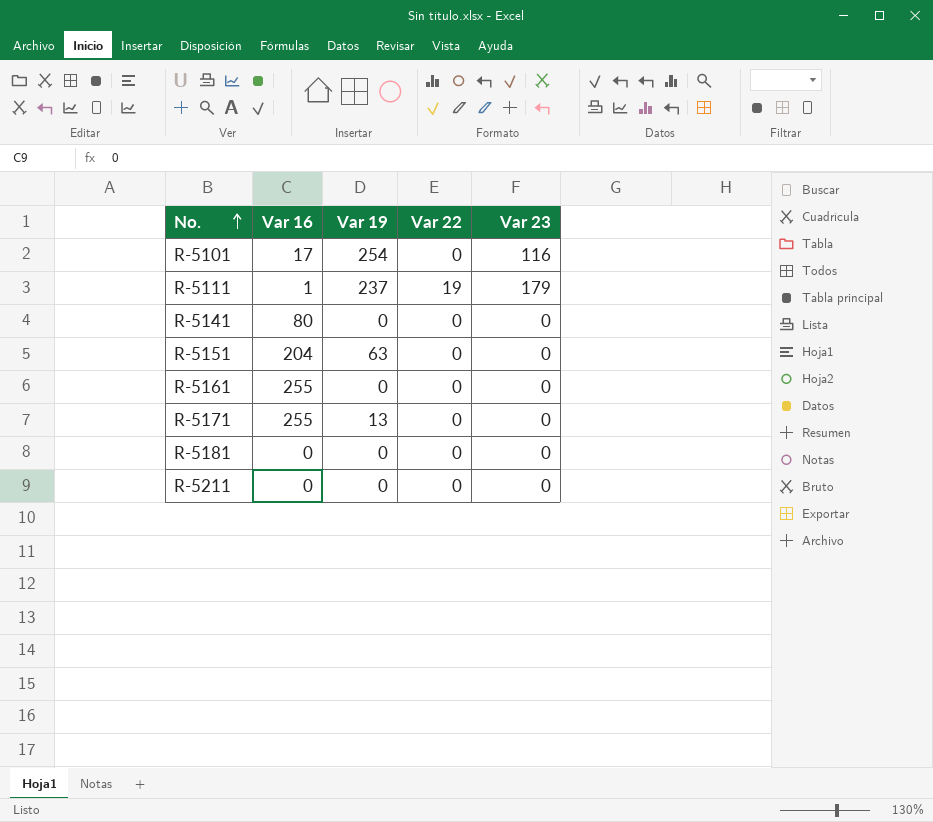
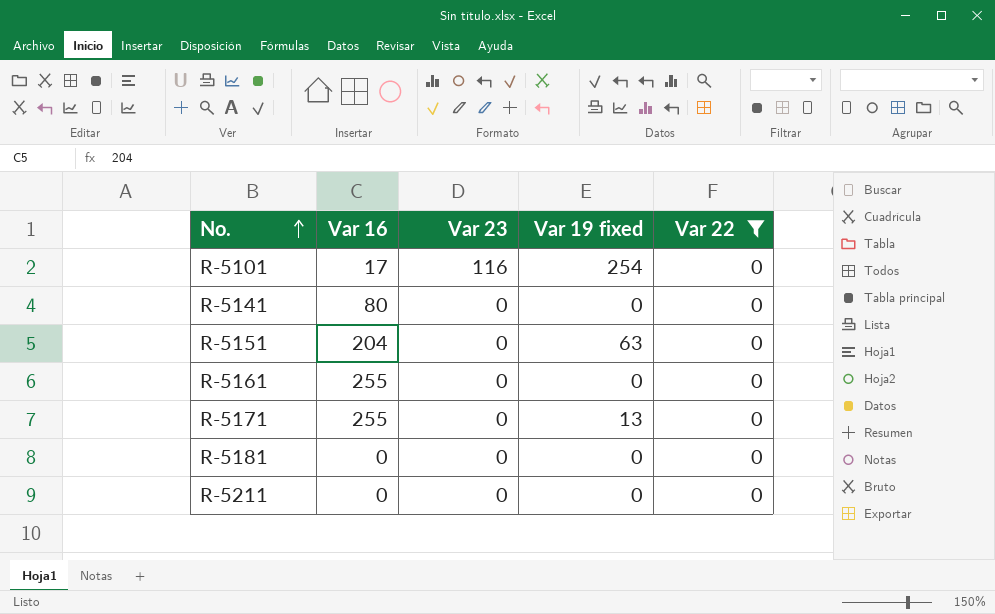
filter: none -> Var 22 = 0
column Var 23 | position: 5 -> 3
column name: Var 19 -> Var 19 fixed

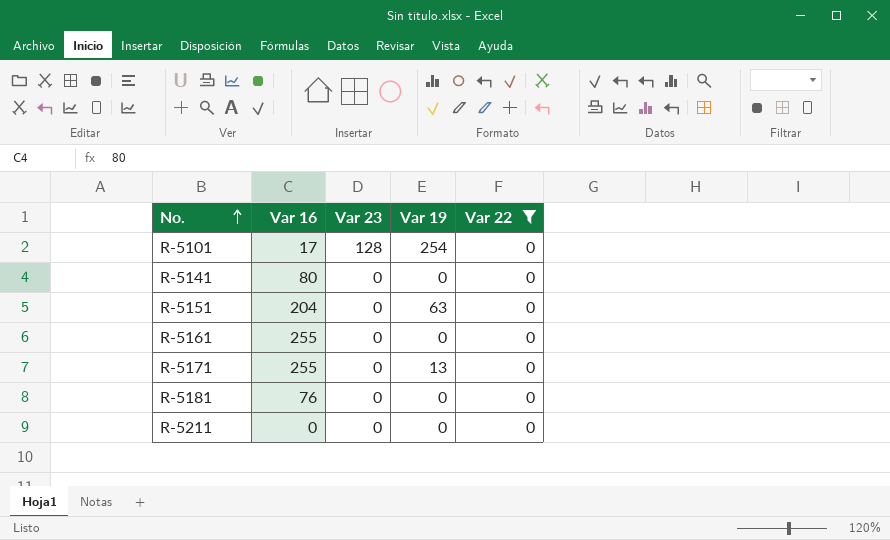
column name: Var 19 fixed -> Var 19
R-5101 | Var 23: 116 -> 128
R-5181 | Var 16: 0 -> 76

